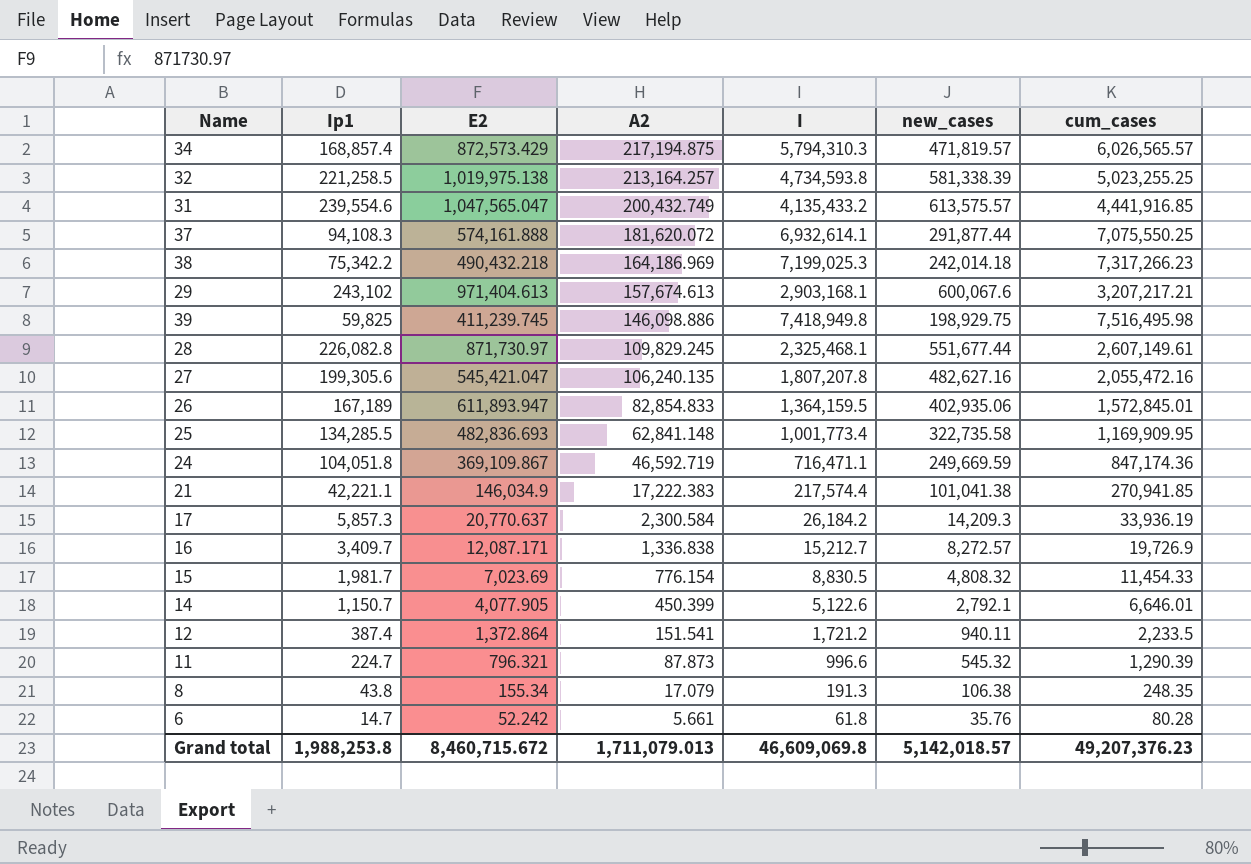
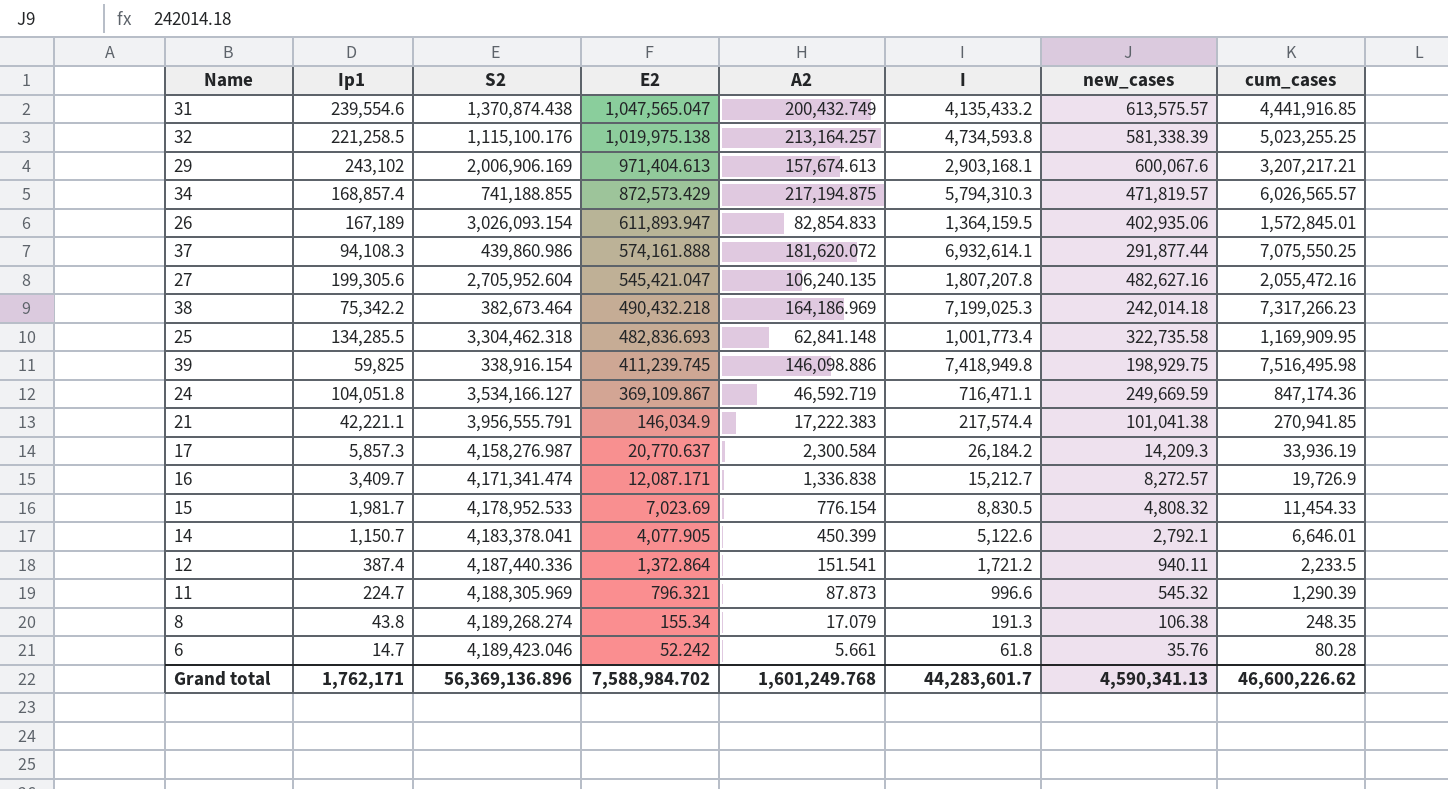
row order: A2 descending -> E2 descending
column S2 | position: none -> 3
row 28: 226,082.8 | 871,730.97 | 109,829.245 | 2,325,468.1 | 551,677.44 | 2,607,149.61 -> none
Grand total | Ip1: 1,988,253.8 -> 1,762,171
Grand total | E2: 8,460,715.672 -> 7,588,984.702
Grand total | A2: 1,711,079.013 -> 1,601,249.768
Grand total | I: 46,609,069.8 -> 44,283,601.7
Grand total | new_cases: 5,142,018.57 -> 4,590,341.13
Grand total | cum_cases: 49,207,376.23 -> 46,600,226.62

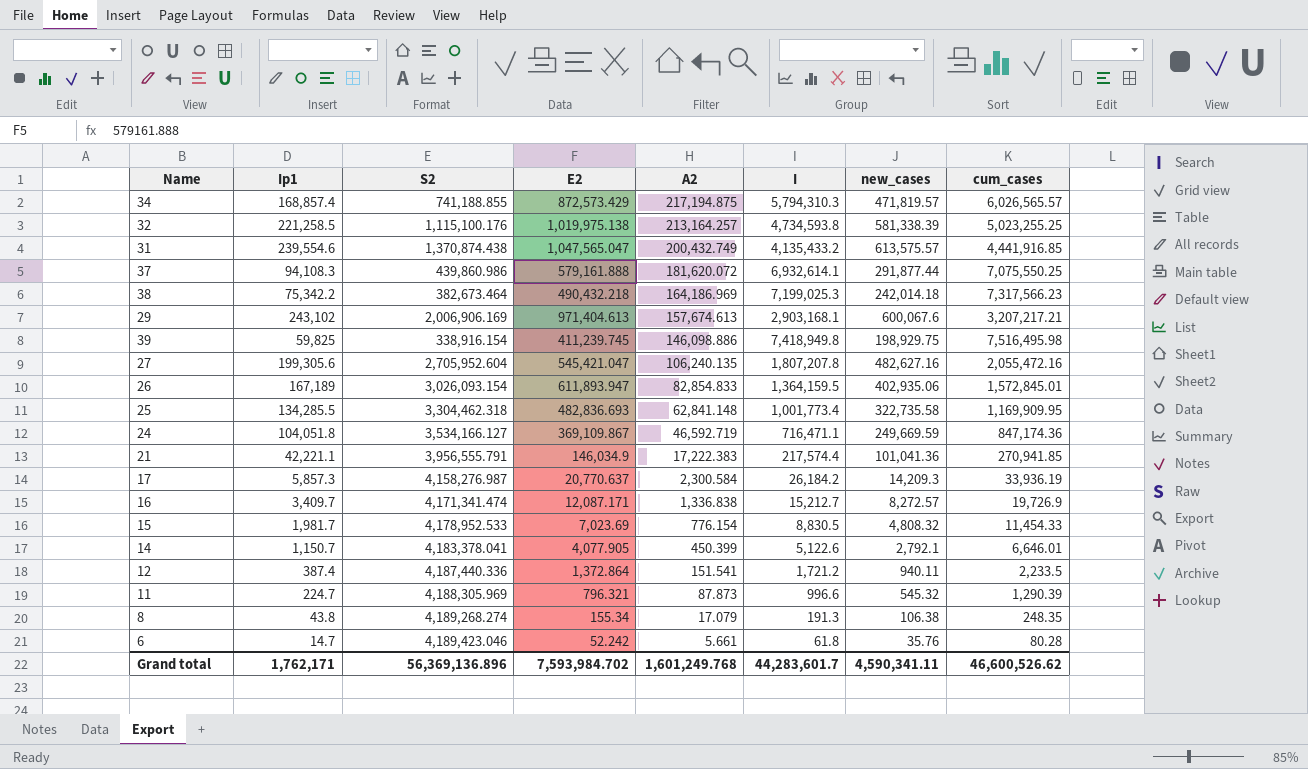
row order: E2 descending -> A2 descending
37 | E2: 574,161.888 -> 579,161.888
38 | cum_cases: 7,317,266.23 -> 7,317,566.23
21 | new_cases: 101,041.38 -> 101,041.36
Grand total | E2: 7,588,984.702 -> 7,593,984.702
Grand total | new_cases: 4,590,341.13 -> 4,590,341.11
Grand total | cum_cases: 46,600,226.62 -> 46,600,526.62

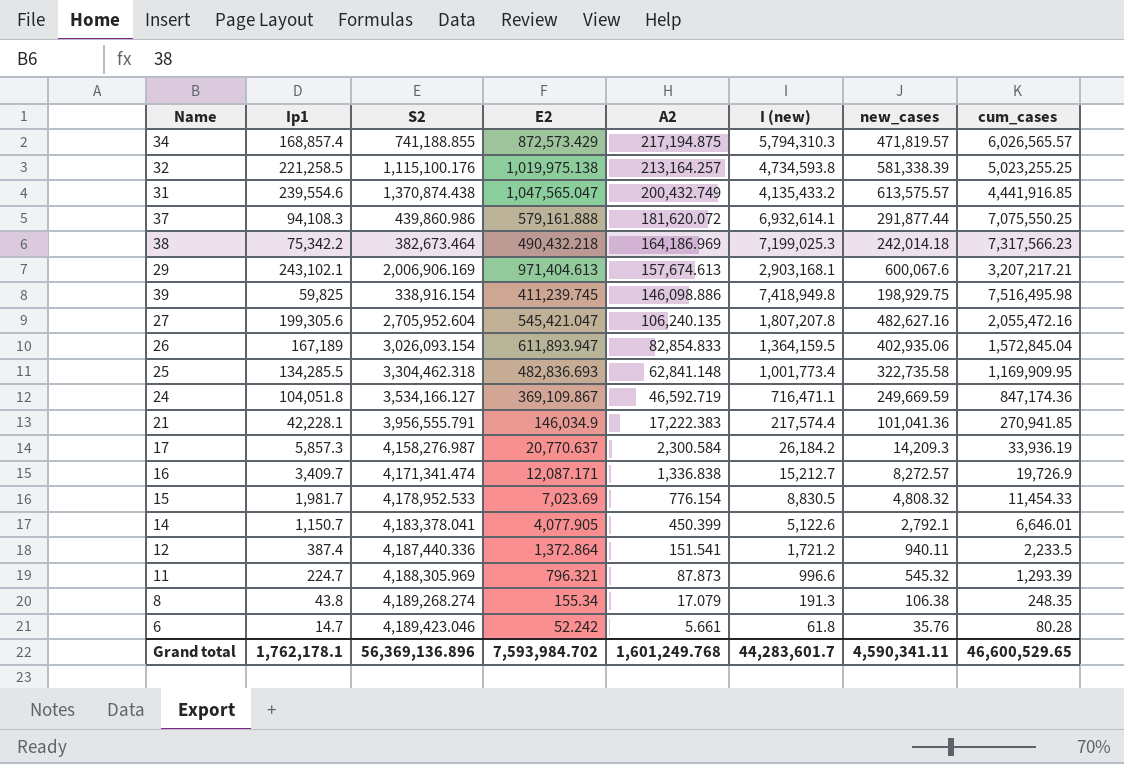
column name: I -> I (new)
29 | Ip1: 243,102 -> 243,102.1
26 | cum_cases: 1,572,845.01 -> 1,572,845.04
21 | Ip1: 42,221.1 -> 42,228.1
11 | cum_cases: 1,290.39 -> 1,293.39
Grand total | Ip1: 1,762,171 -> 1,762,178.1
Grand total | cum_cases: 46,600,526.62 -> 46,600,529.65

